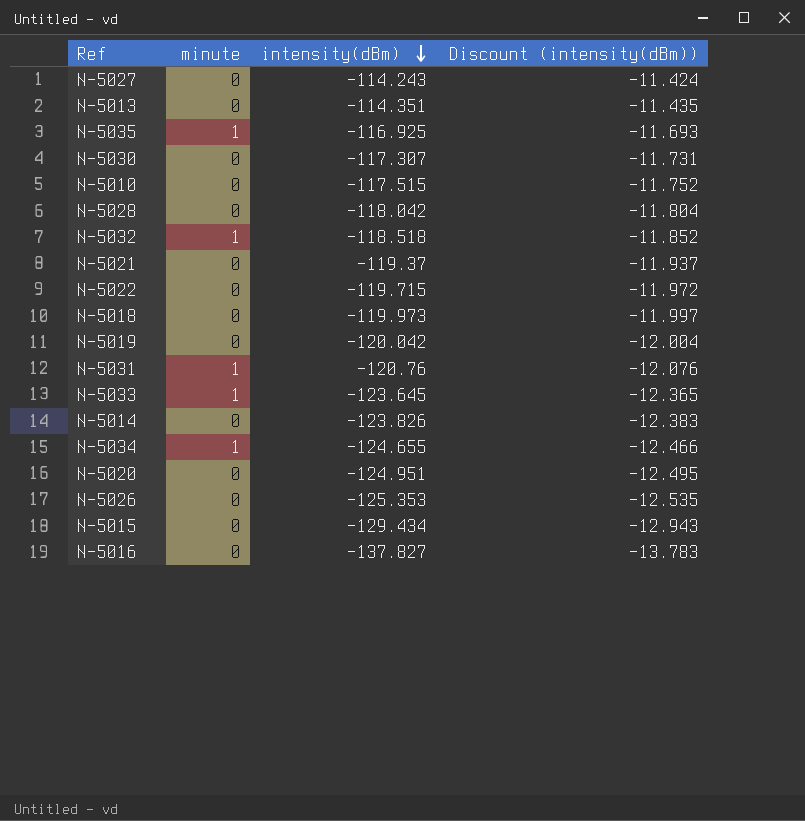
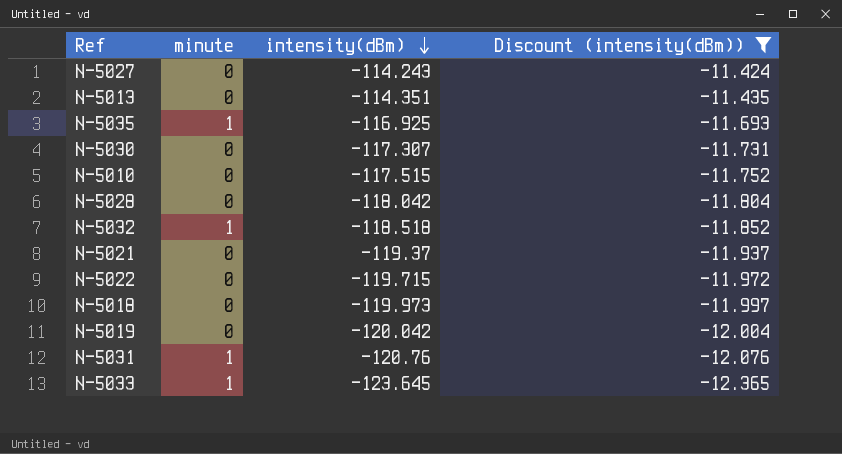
filter: none -> Discount (intensity(dBm)) >= -12.365

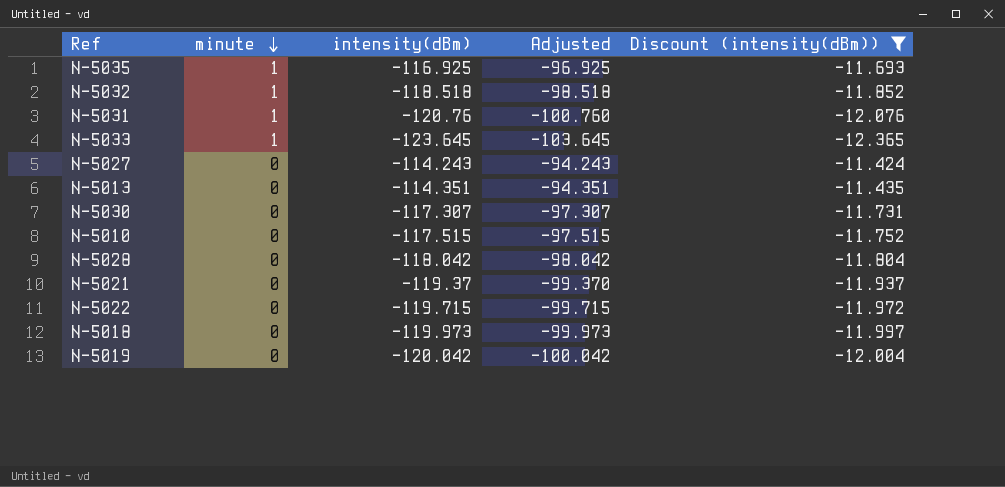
row order: intensity(dBm) descending -> minute descending
column Adjusted | formula: none -> [intensity(dBm)] + 20

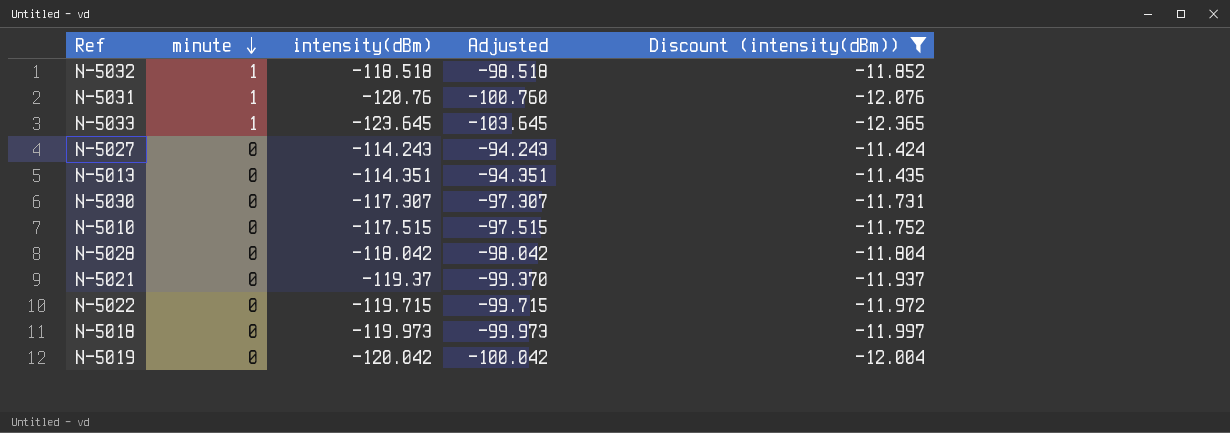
row N-5035: 1 | -116.925 | -96.925 | -11.693 -> none

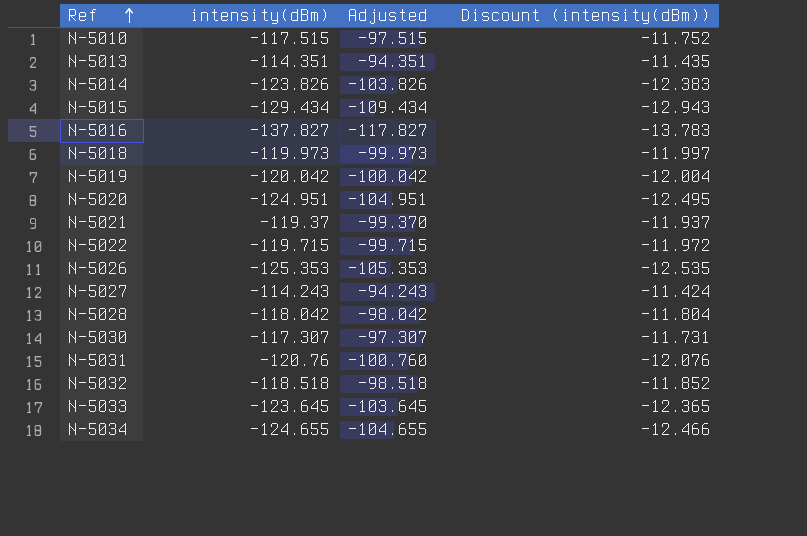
filter: Discount (intensity(dBm)) >= -12.365 -> none
row order: minute descending -> Ref ascending
column minute | position: 2 -> none

